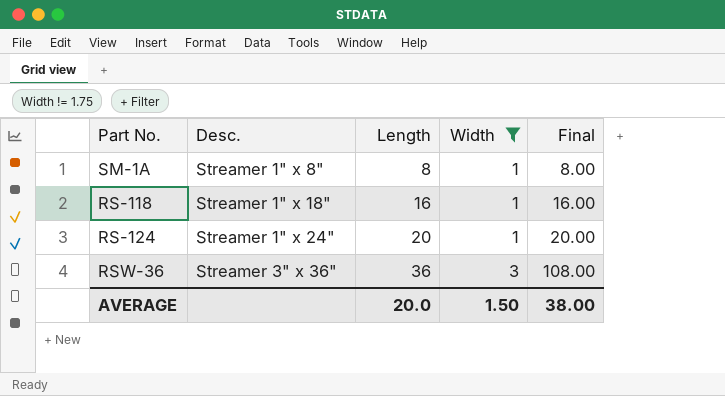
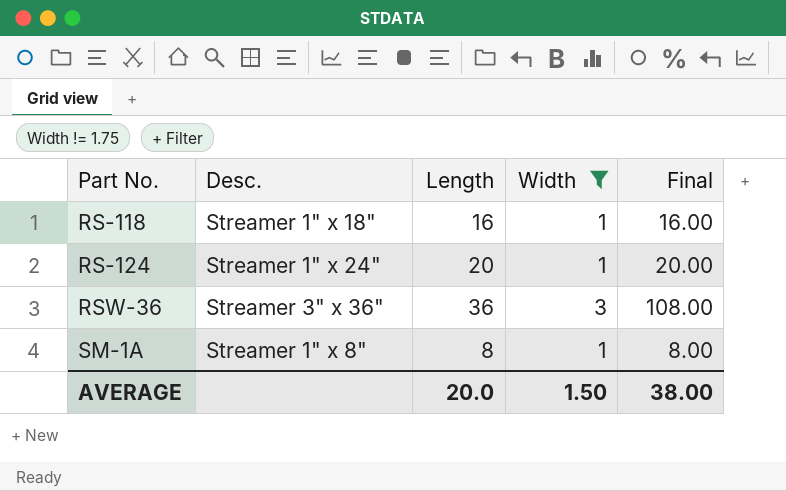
row order: Desc. ascending -> Part No. ascending

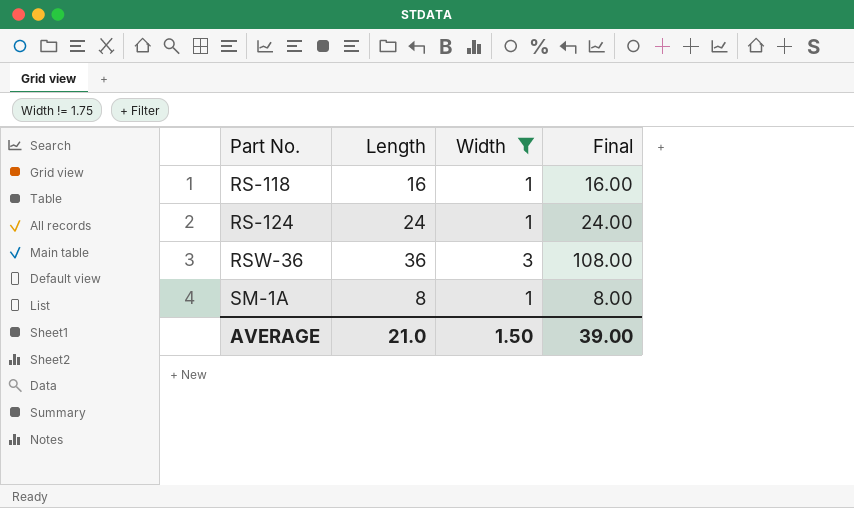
column Desc. | position: 2 -> none
RS-124 | Length: 20 -> 24
RS-124 | Final: 20.00 -> 24.00
AVERAGE | Length: 20.0 -> 21.0
AVERAGE | Final: 38.00 -> 39.00

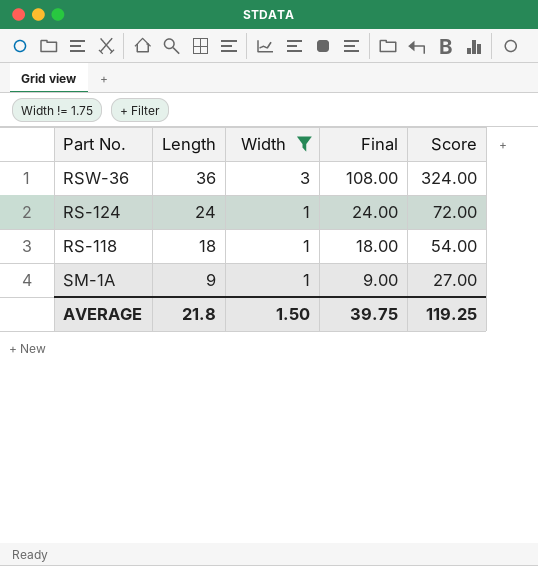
row order: Part No. ascending -> Length descending
column Score | formula: none -> [Final] * 3
RS-118 | Length: 16 -> 18
RS-118 | Final: 16.00 -> 18.00
SM-1A | Length: 8 -> 9
SM-1A | Final: 8.00 -> 9.00
AVERAGE | Length: 21.0 -> 21.8
AVERAGE | Final: 39.00 -> 39.75

